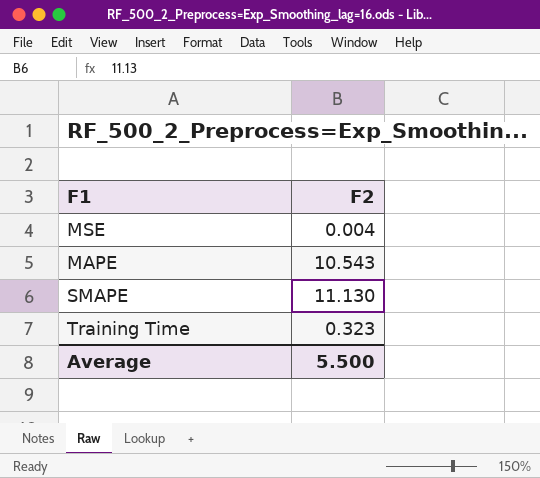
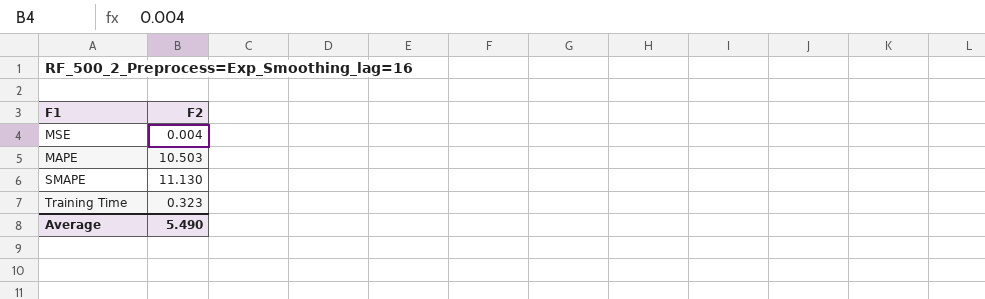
MAPE | F2: 10.543 -> 10.503
Average | F2: 5.500 -> 5.490

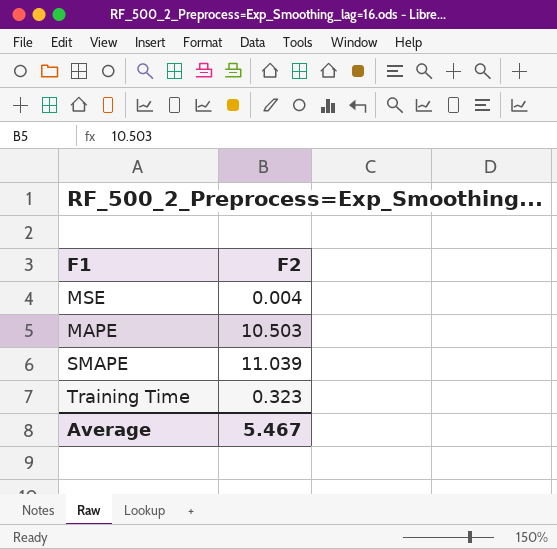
SMAPE | F2: 11.130 -> 11.039
Average | F2: 5.490 -> 5.467

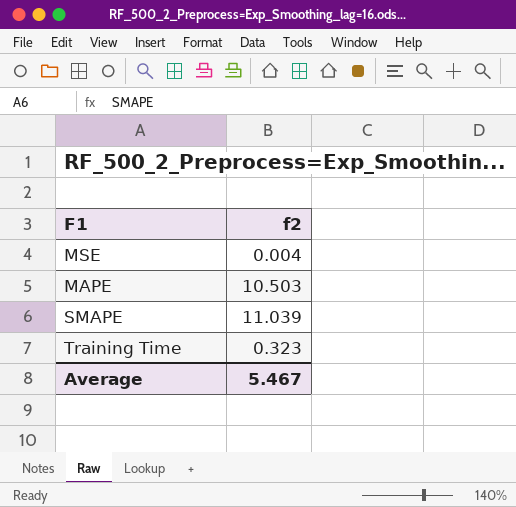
column name: F2 -> f2

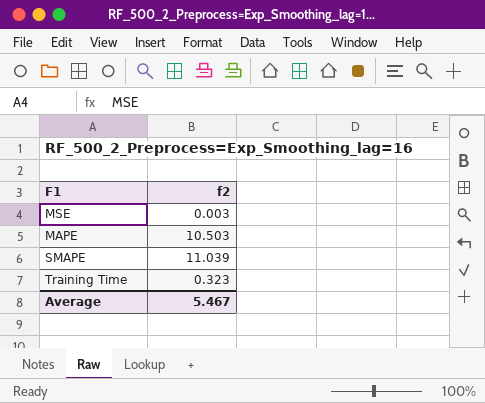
MSE | f2: 0.004 -> 0.003

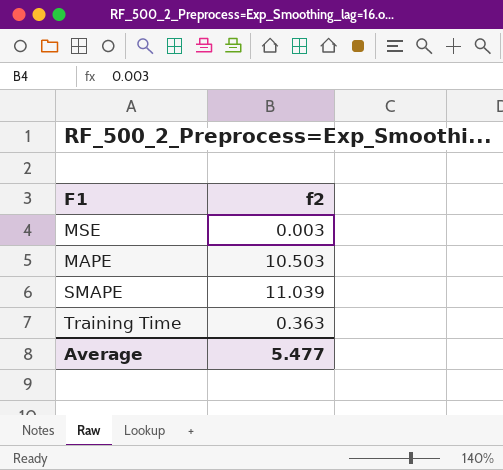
Training Time | f2: 0.323 -> 0.363
Average | f2: 5.467 -> 5.477

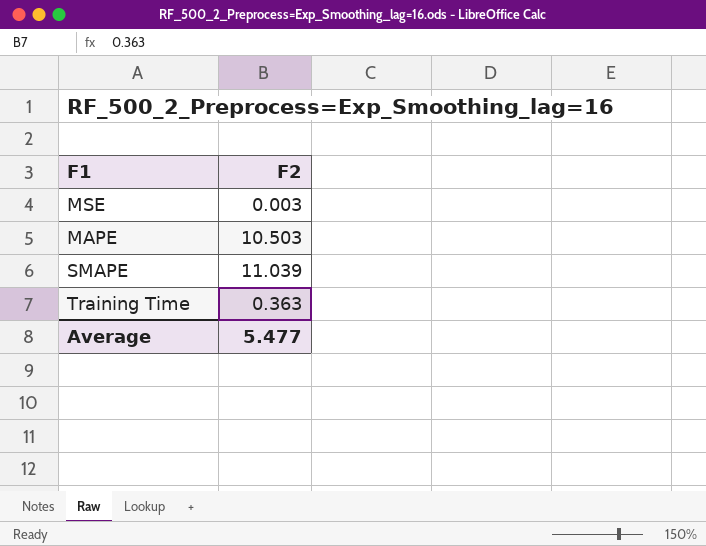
column name: f2 -> F2

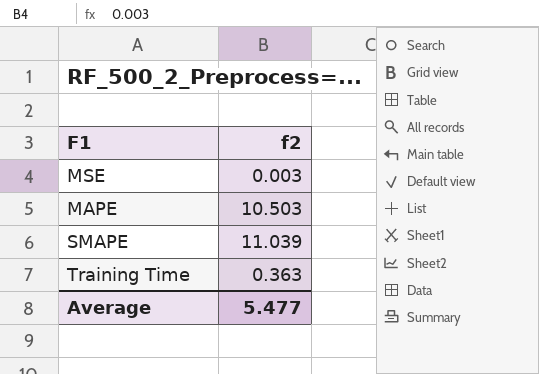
column name: F2 -> f2

